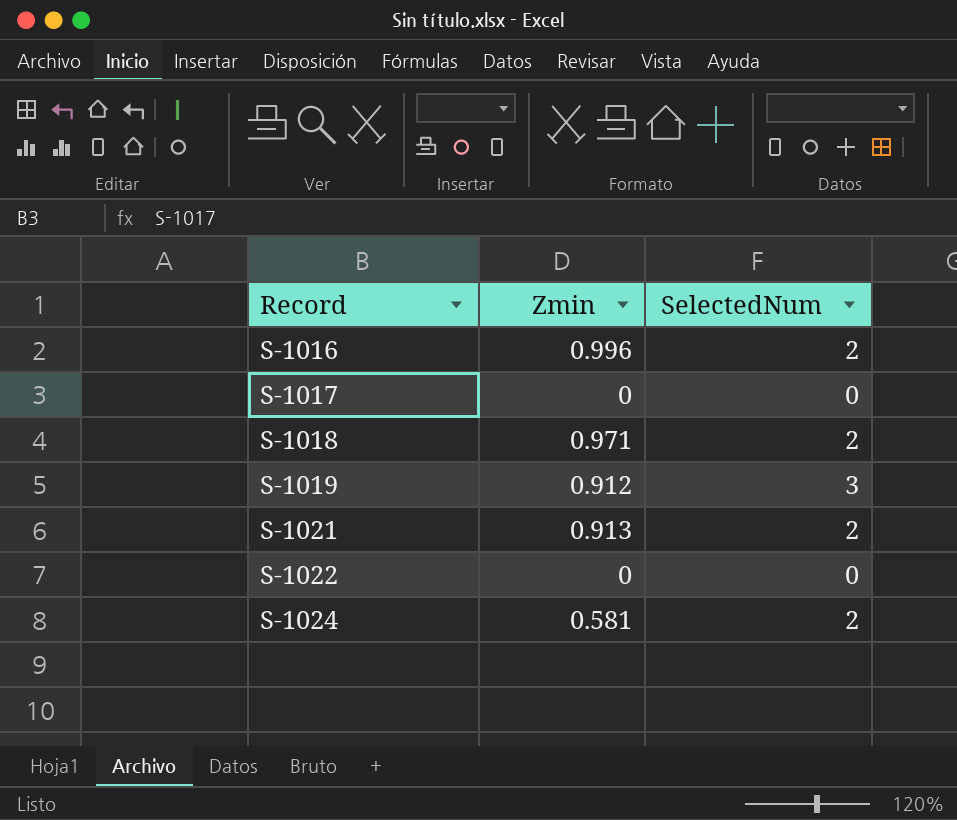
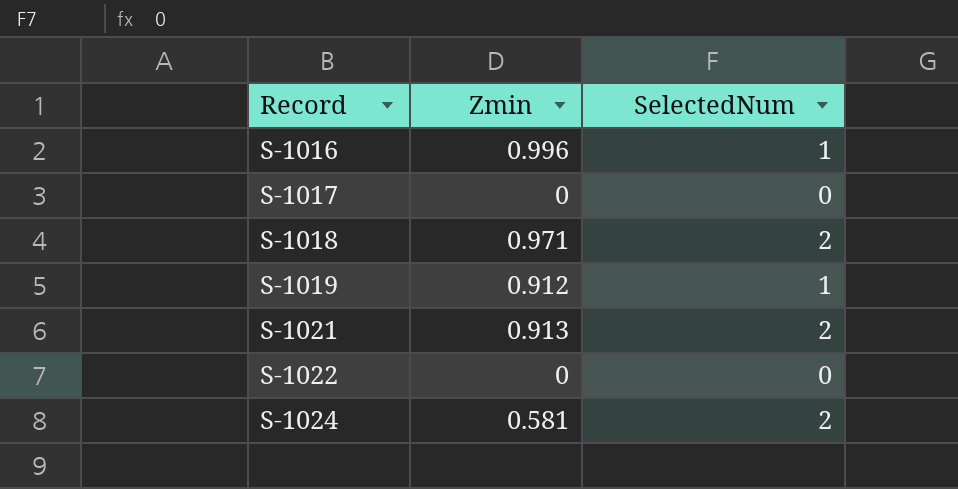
S-1016 | SelectedNum: 2 -> 1
S-1019 | SelectedNum: 3 -> 1

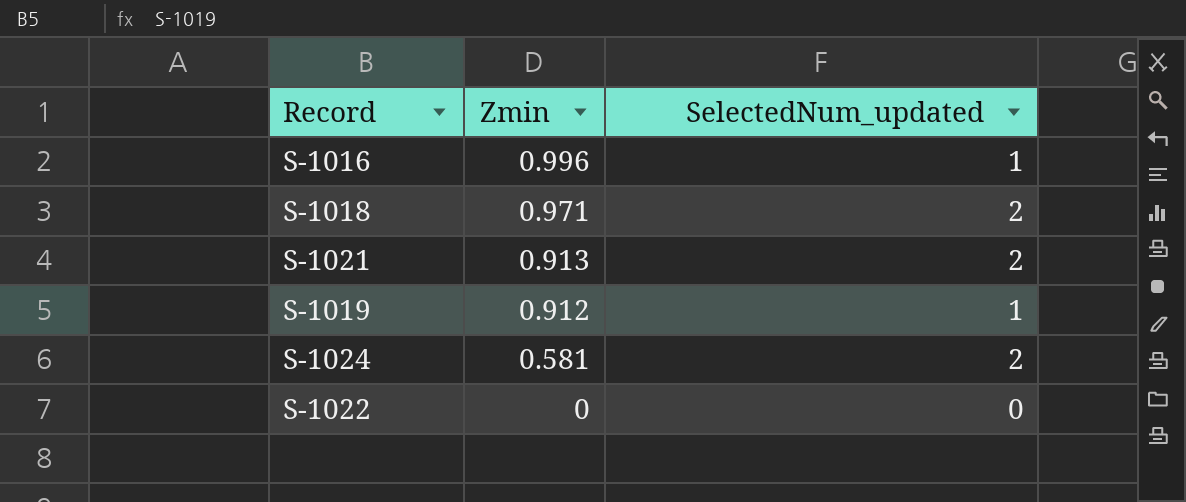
row order: Record ascending -> Zmin descending
column name: SelectedNum -> SelectedNum_updated
row S-1017: 0 | 0 -> none

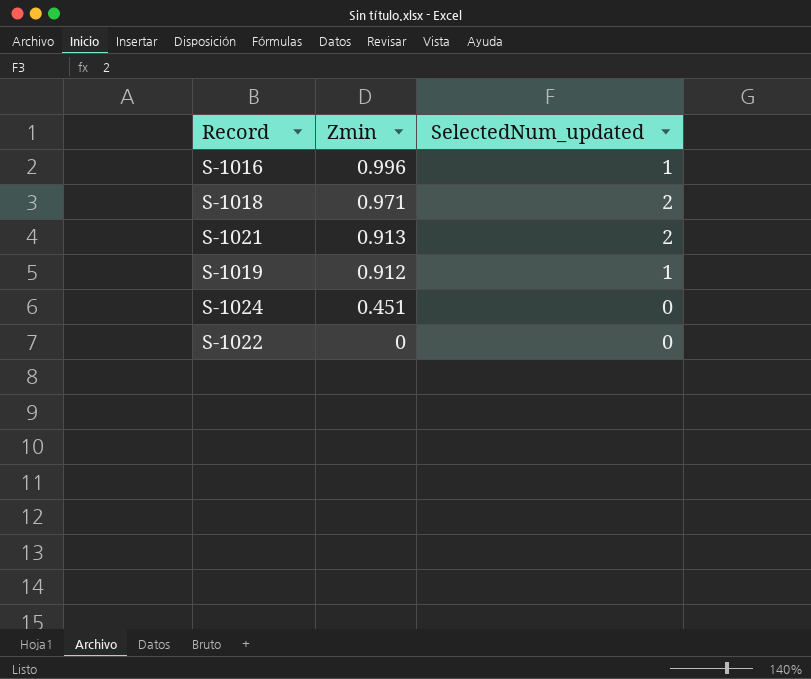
S-1024 | Zmin: 0.581 -> 0.451
S-1024 | SelectedNum_updated: 2 -> 0

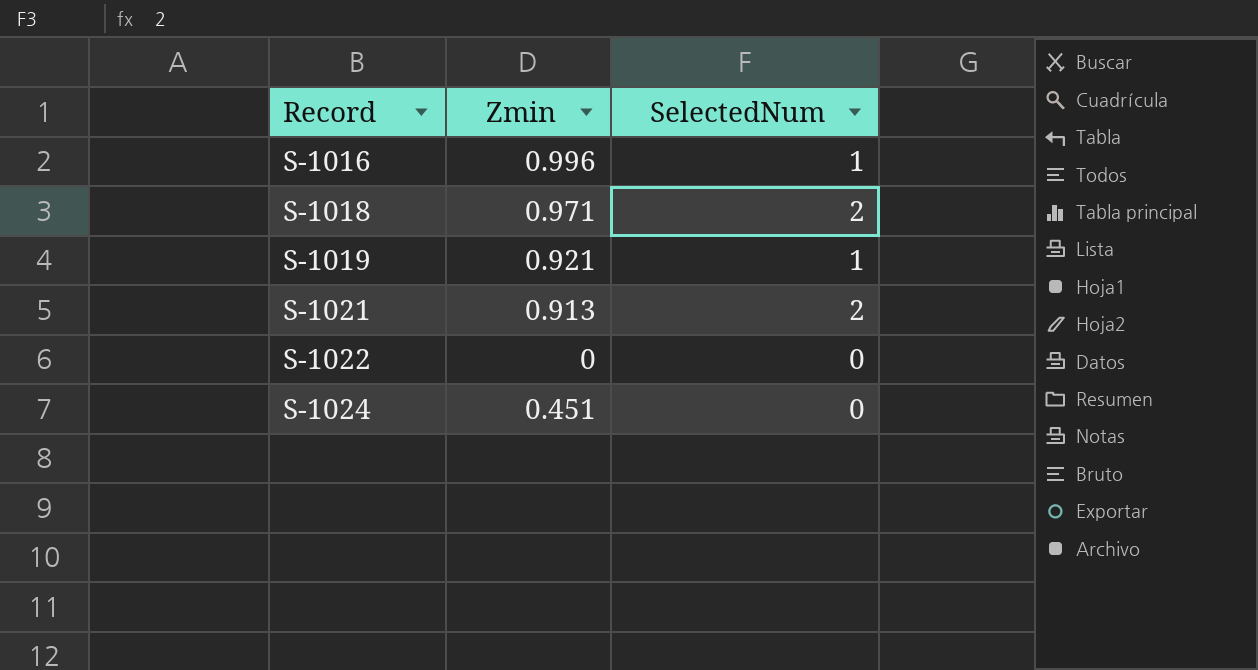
row order: Zmin descending -> Record ascending
column name: SelectedNum_updated -> SelectedNum
S-1019 | Zmin: 0.912 -> 0.921

